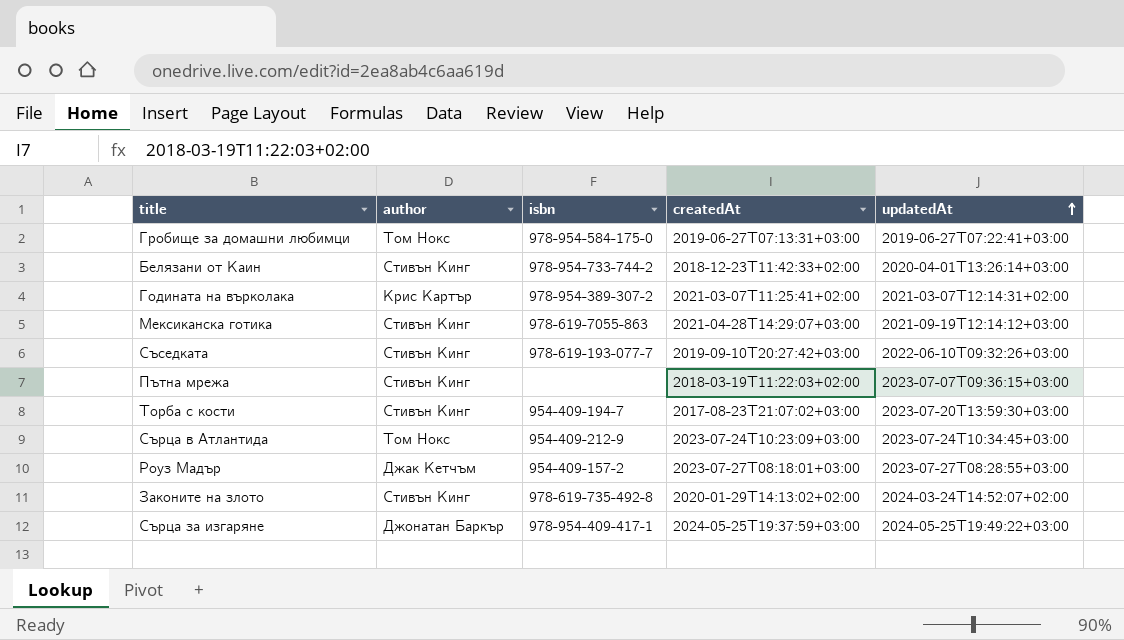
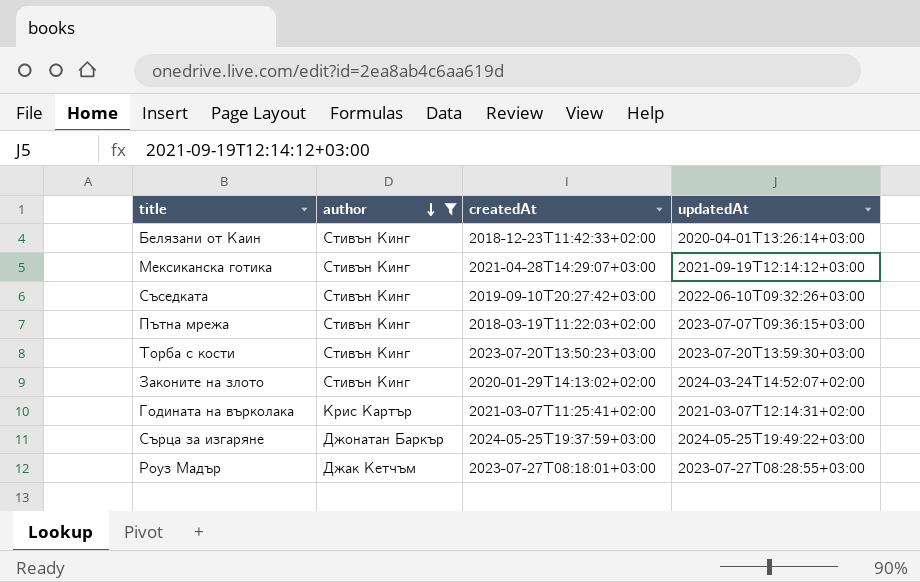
filter: none -> author != Том Нокс
row order: updatedAt ascending -> author descending
column isbn | position: 3 -> none
Торба с кости | createdAt: 2017-08-23T21:07:02+03:00 -> 2023-07-20T13:50:23+03:00

